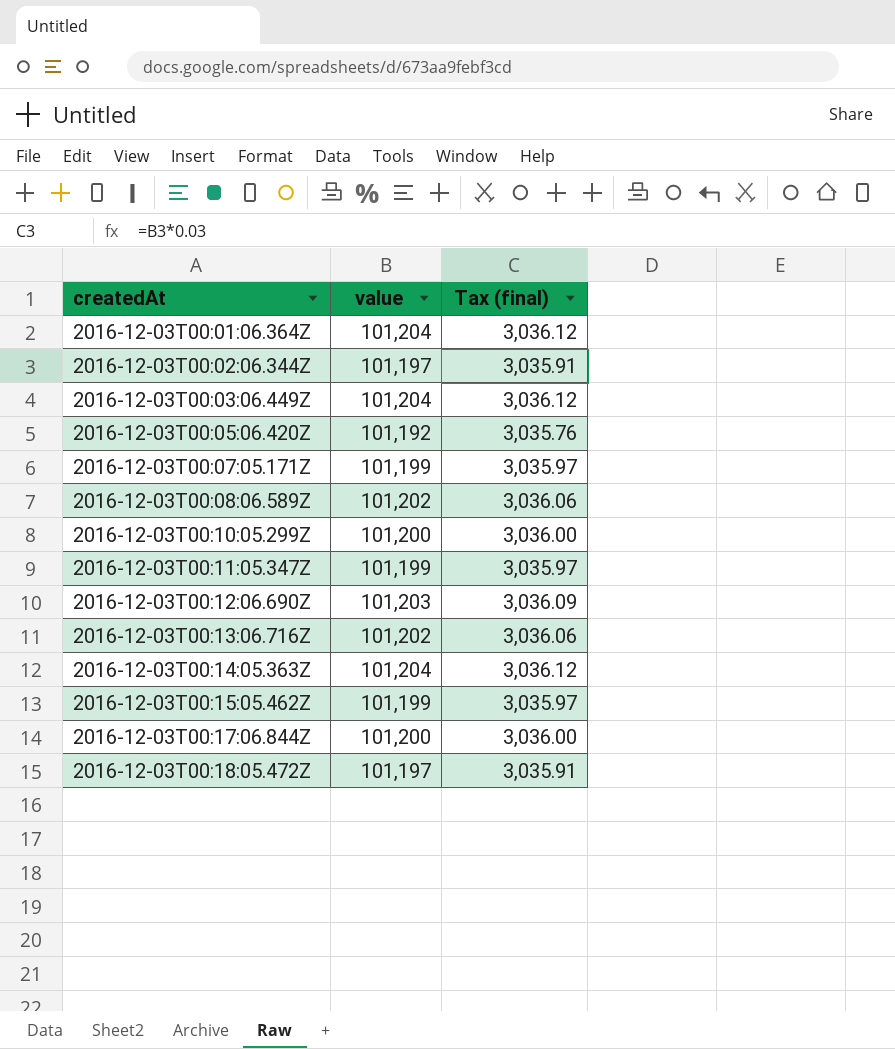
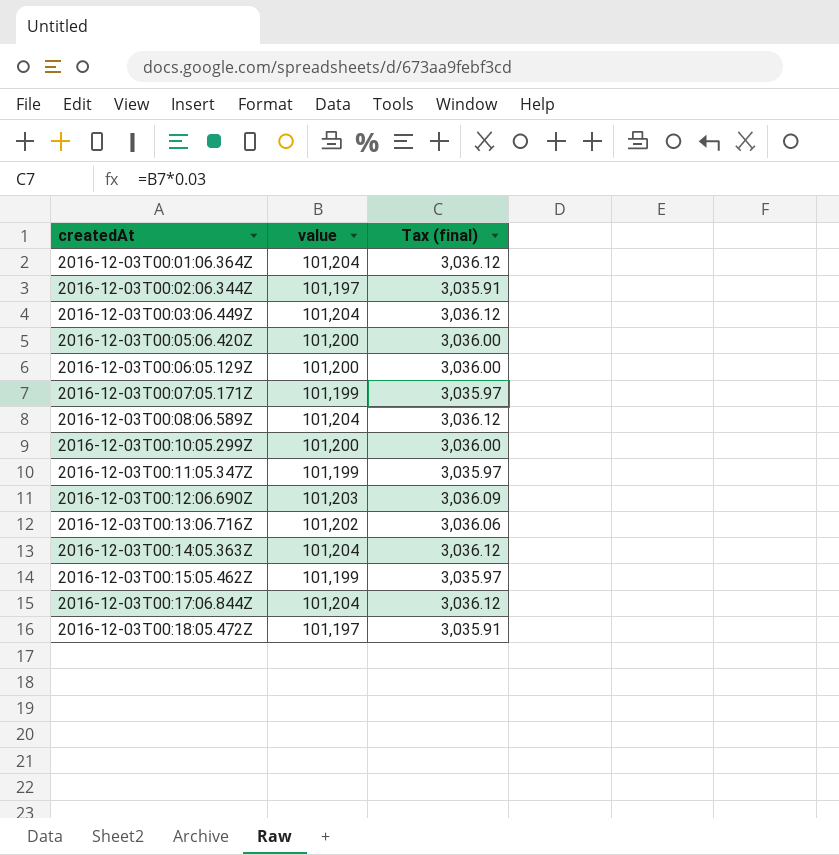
2016-12-03T00:05:06.420Z | value: 101,192 -> 101,200
2016-12-03T00:05:06.420Z | Tax (final): 3,035.76 -> 3,036.00
row 2016-12-03T00:06:05.129Z: none -> 101,200 | 3,036.00
2016-12-03T00:08:06.589Z | value: 101,202 -> 101,204
2016-12-03T00:08:06.589Z | Tax (final): 3,036.06 -> 3,036.12
2016-12-03T00:17:06.844Z | value: 101,200 -> 101,204
2016-12-03T00:17:06.844Z | Tax (final): 3,036.00 -> 3,036.12

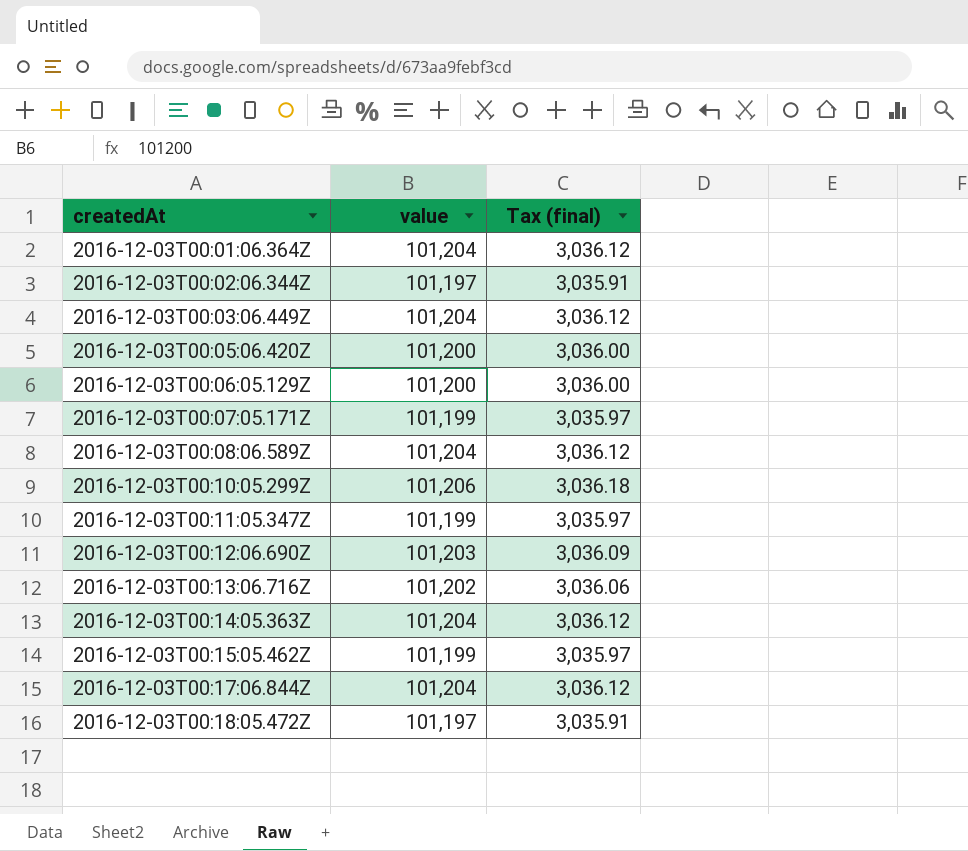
2016-12-03T00:10:05.299Z | value: 101,200 -> 101,206
2016-12-03T00:10:05.299Z | Tax (final): 3,036.00 -> 3,036.18

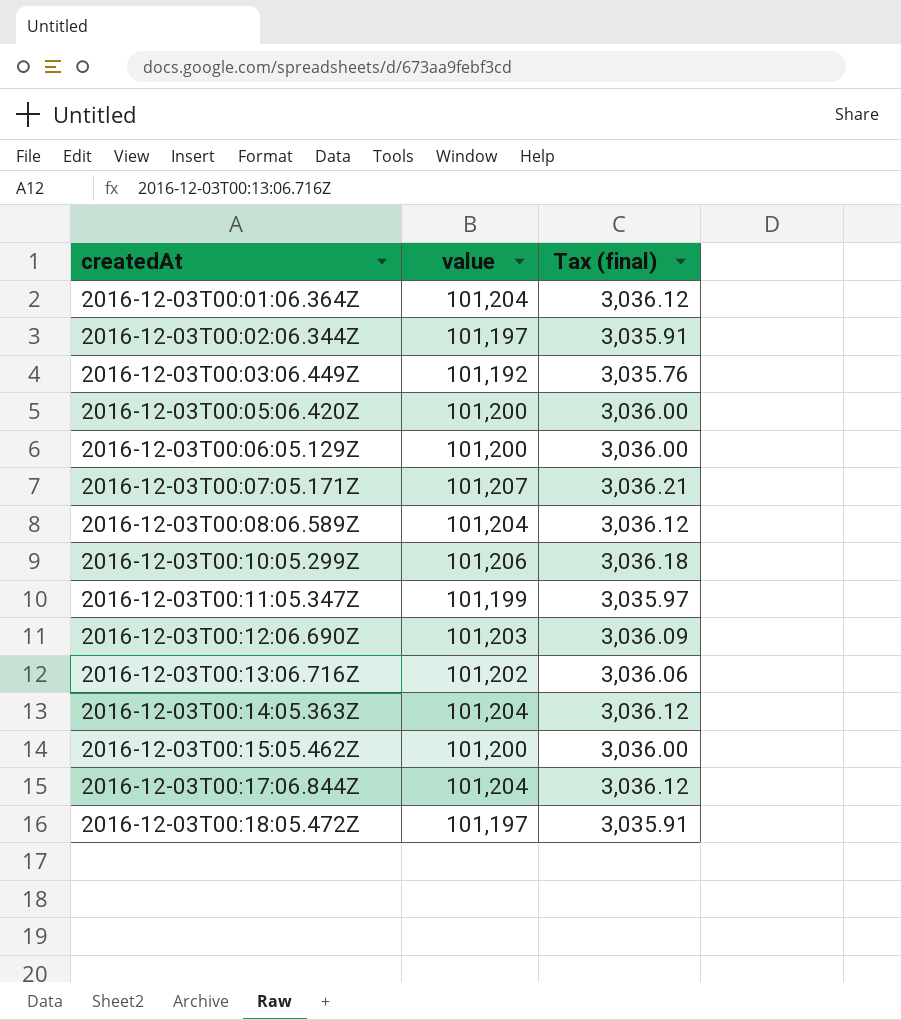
2016-12-03T00:03:06.449Z | value: 101,204 -> 101,192
2016-12-03T00:03:06.449Z | Tax (final): 3,036.12 -> 3,035.76
2016-12-03T00:07:05.171Z | value: 101,199 -> 101,207
2016-12-03T00:07:05.171Z | Tax (final): 3,035.97 -> 3,036.21
2016-12-03T00:15:05.462Z | value: 101,199 -> 101,200
2016-12-03T00:15:05.462Z | Tax (final): 3,035.97 -> 3,036.00

